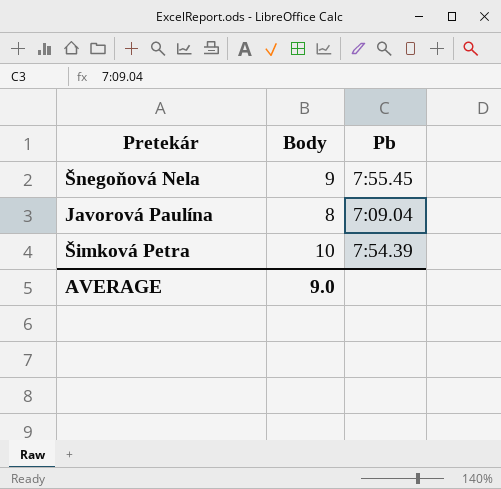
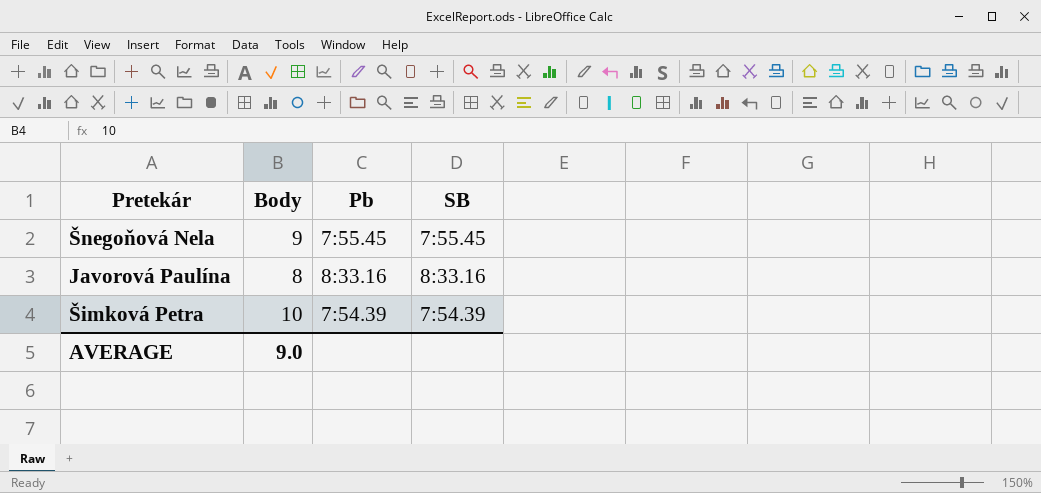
column SB | position: none -> 4
Javorová Paulína | Pb: 7:09.04 -> 8:33.16

